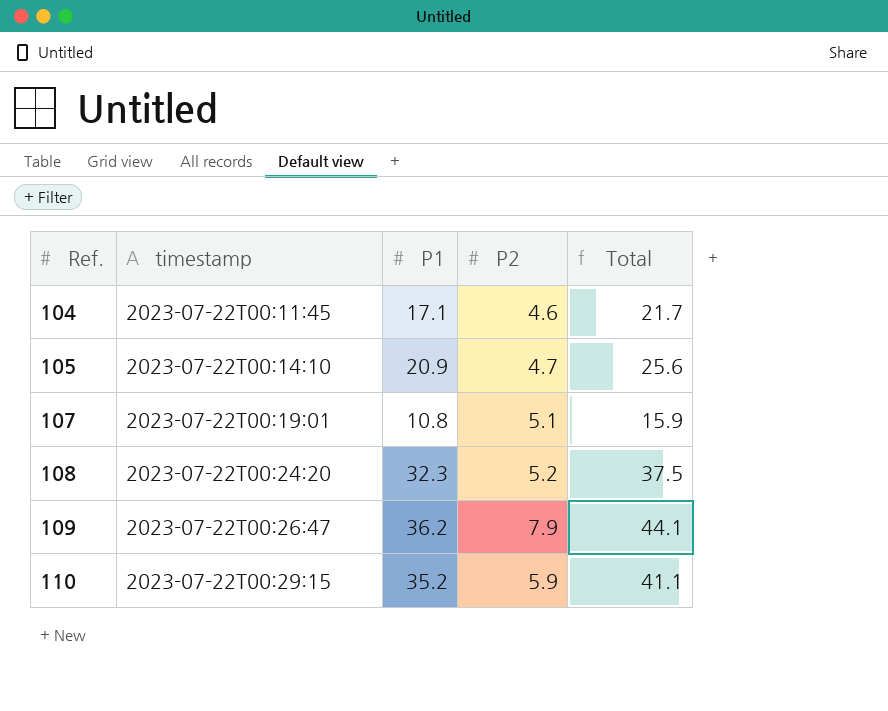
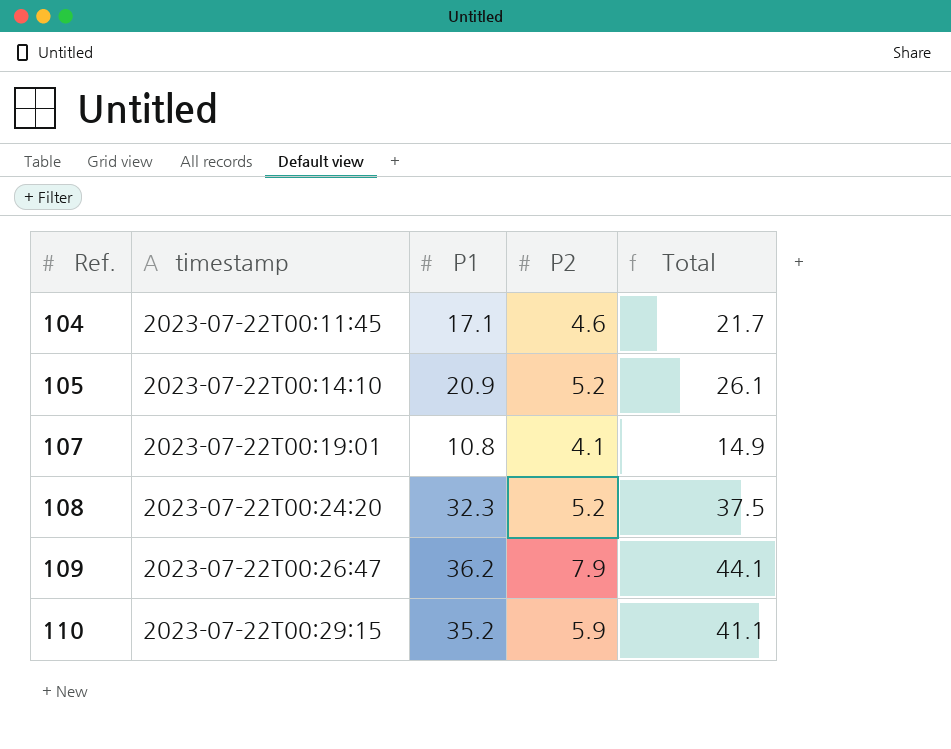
105 | P2: 4.7 -> 5.2
105 | Total: 25.6 -> 26.1
107 | P2: 5.1 -> 4.1
107 | Total: 15.9 -> 14.9

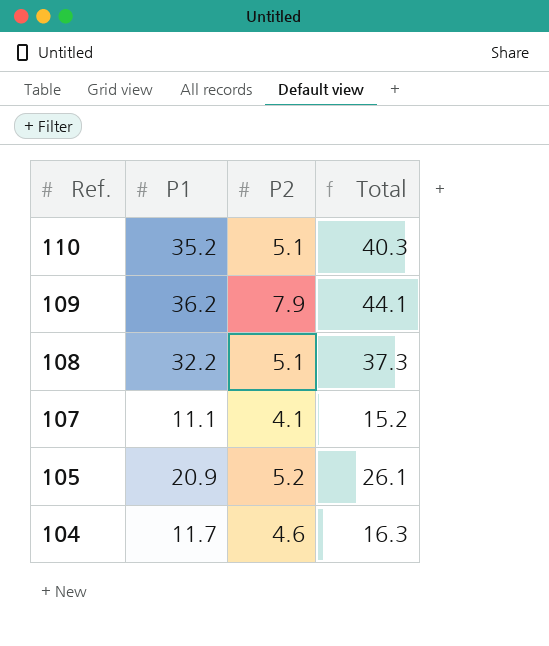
row order: Ref. ascending -> Ref. descending
column timestamp | position: 2 -> none
110 | P2: 5.9 -> 5.1
110 | Total: 41.1 -> 40.3
108 | P1: 32.3 -> 32.2
108 | P2: 5.2 -> 5.1
108 | Total: 37.5 -> 37.3
107 | P1: 10.8 -> 11.1
107 | Total: 14.9 -> 15.2
104 | P1: 17.1 -> 11.7
104 | Total: 21.7 -> 16.3

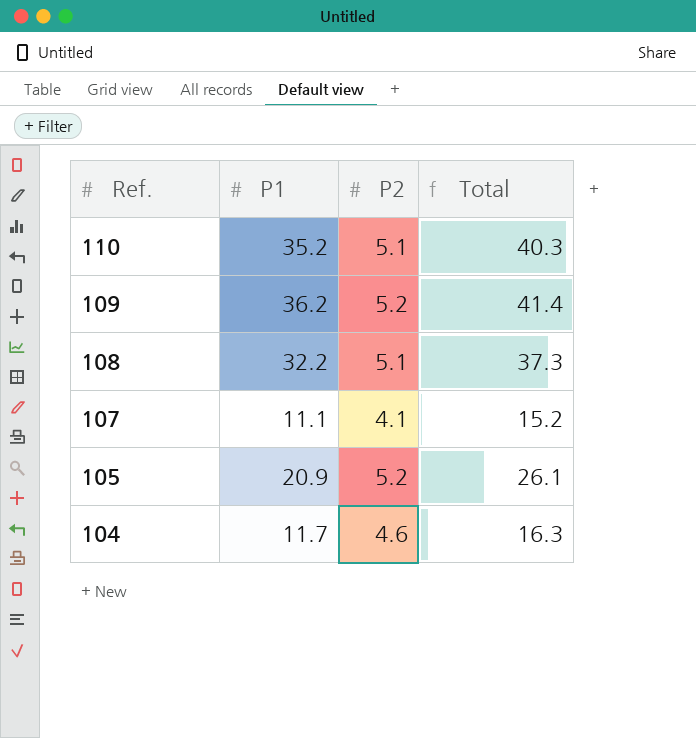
109 | P2: 7.9 -> 5.2
109 | Total: 44.1 -> 41.4

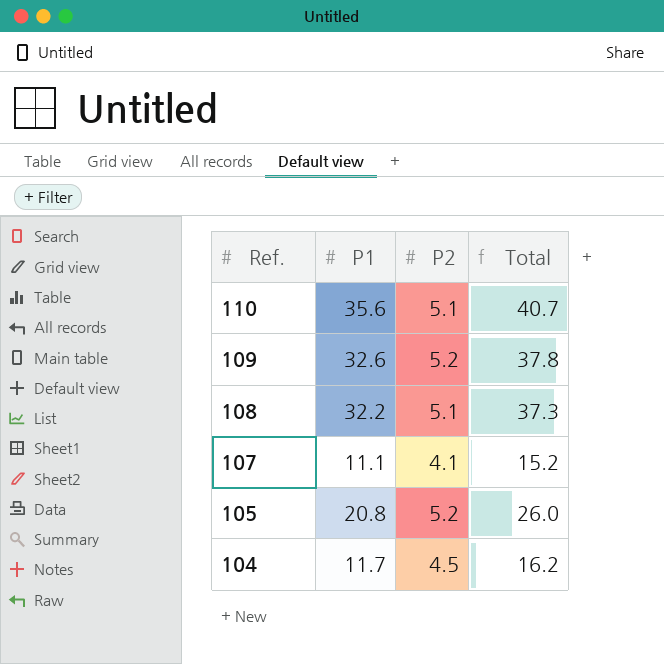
110 | P1: 35.2 -> 35.6
110 | Total: 40.3 -> 40.7
109 | P1: 36.2 -> 32.6
109 | Total: 41.4 -> 37.8
105 | P1: 20.9 -> 20.8
105 | Total: 26.1 -> 26.0
104 | P2: 4.6 -> 4.5
104 | Total: 16.3 -> 16.2

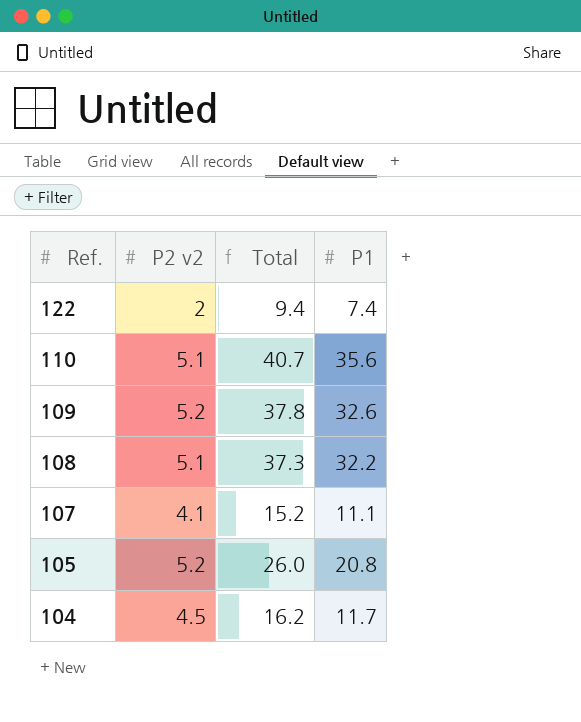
column name: P2 -> P2 v2
column P1 | position: 2 -> 4
row 122: none -> 2 | 9.4 | 7.4

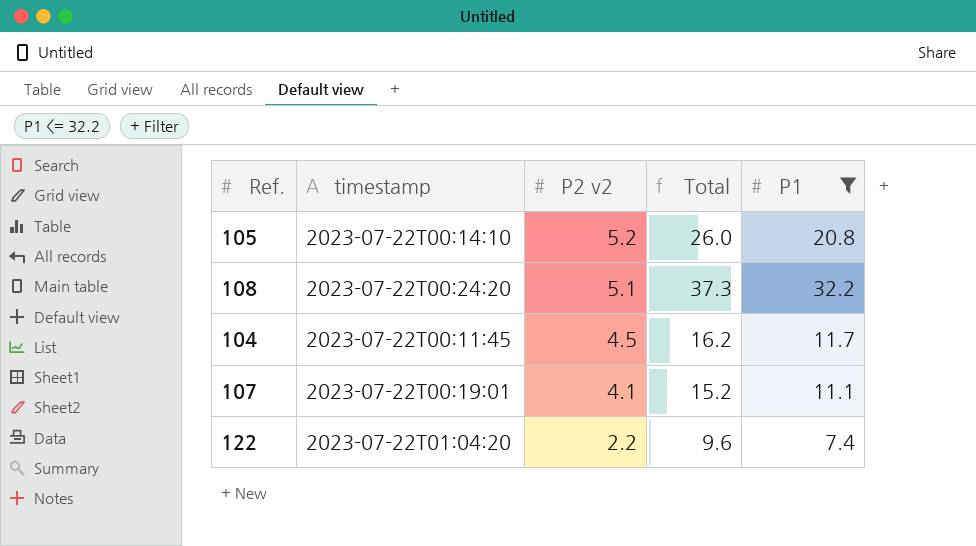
filter: none -> P1 <= 32.2
row order: Ref. descending -> P2 v2 descending
column timestamp | position: none -> 2
122 | P2 v2: 2 -> 2.2
122 | Total: 9.4 -> 9.6

